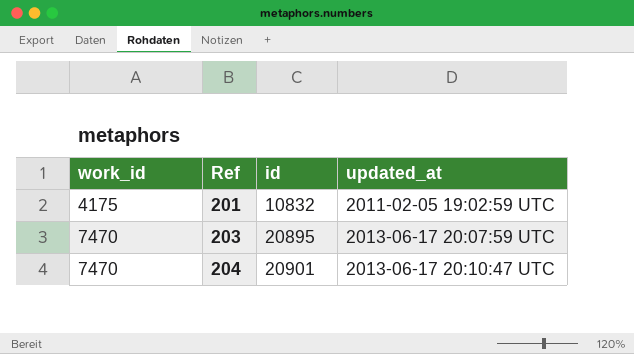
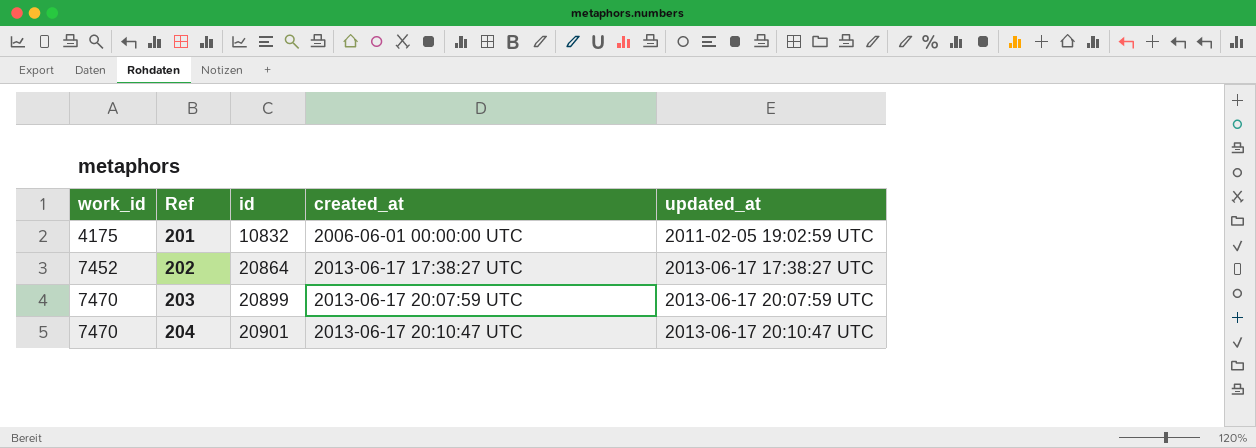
column created_at | position: none -> 4
row 202: none -> 7452 | 20864 | 2013-06-17 17:38:27 UTC | 2013-06-17 17:38:27 UTC
203 | id: 20895 -> 20899

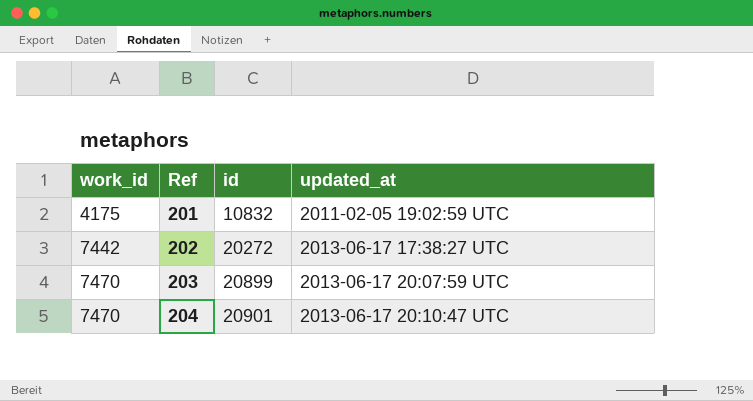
column created_at | position: 4 -> none
202 | work_id: 7452 -> 7442
202 | id: 20864 -> 20272

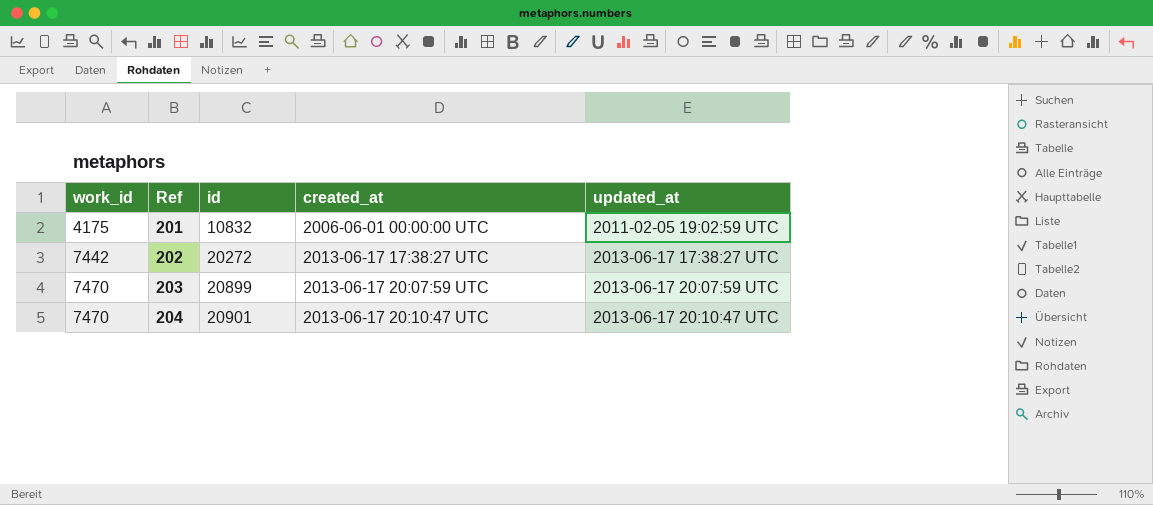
column created_at | position: none -> 4

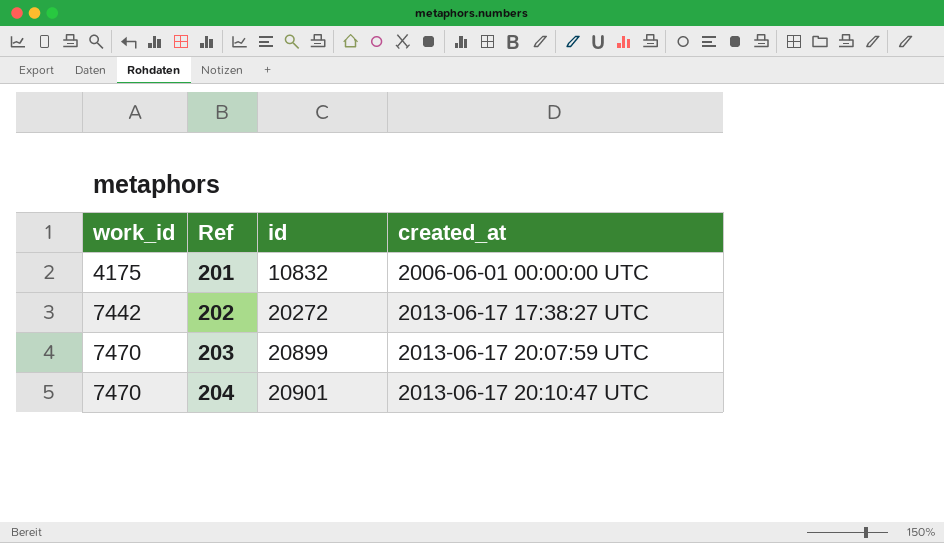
column updated_at | position: 5 -> none

